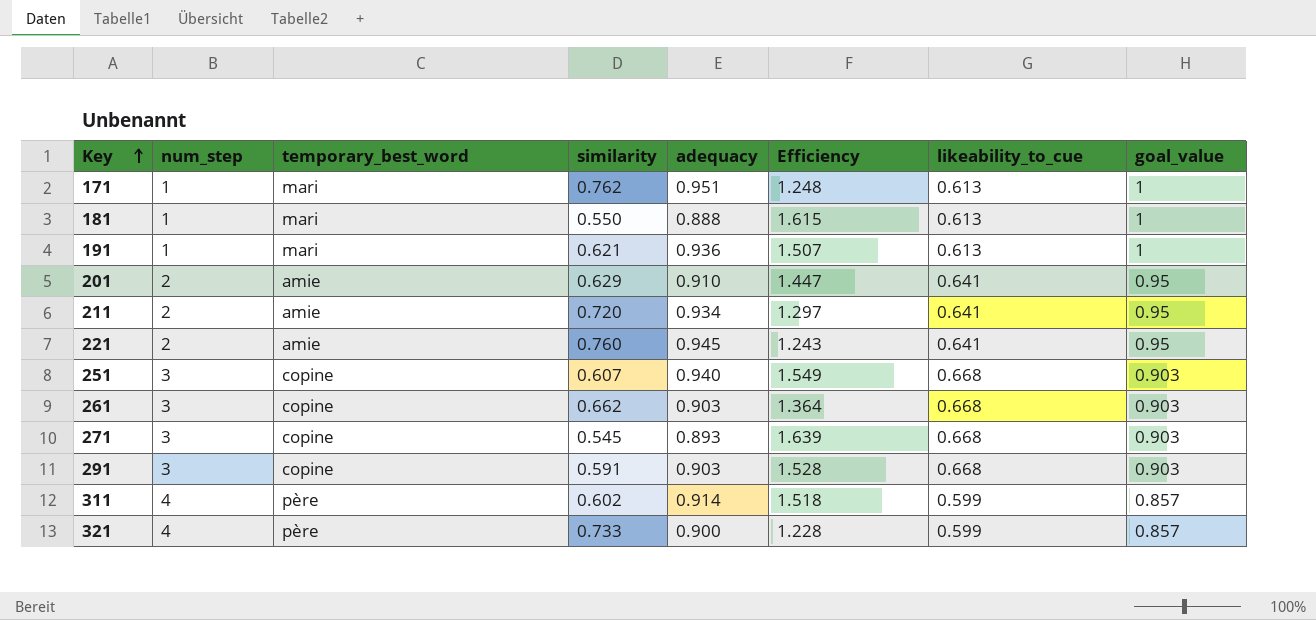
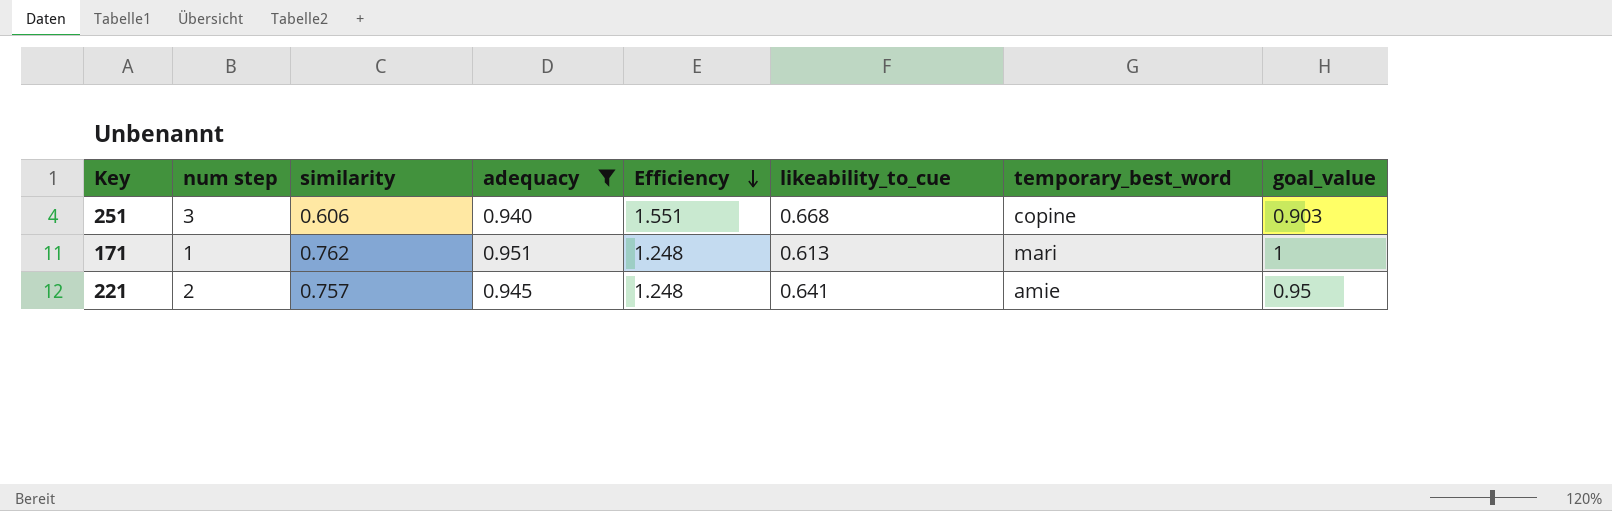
filter: none -> adequacy >= 0.940
row order: Key ascending -> Efficiency descending
column name: num_step -> num step
column temporary_best_word | position: 3 -> 7
251 | similarity: 0.607 -> 0.606
251 | Efficiency: 1.549 -> 1.551
221 | similarity: 0.760 -> 0.757
221 | Efficiency: 1.243 -> 1.248

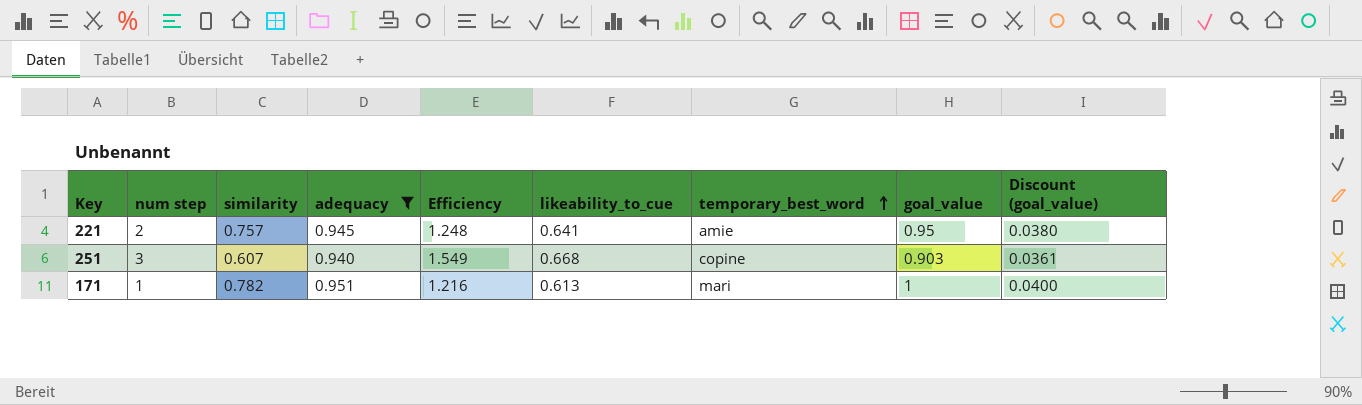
row order: Efficiency descending -> temporary_best_word ascending
column Discount (goal_value) | formula: none -> [goal_value] * 0.04
251 | similarity: 0.606 -> 0.607
251 | Efficiency: 1.551 -> 1.549
171 | similarity: 0.762 -> 0.782
171 | Efficiency: 1.248 -> 1.216

